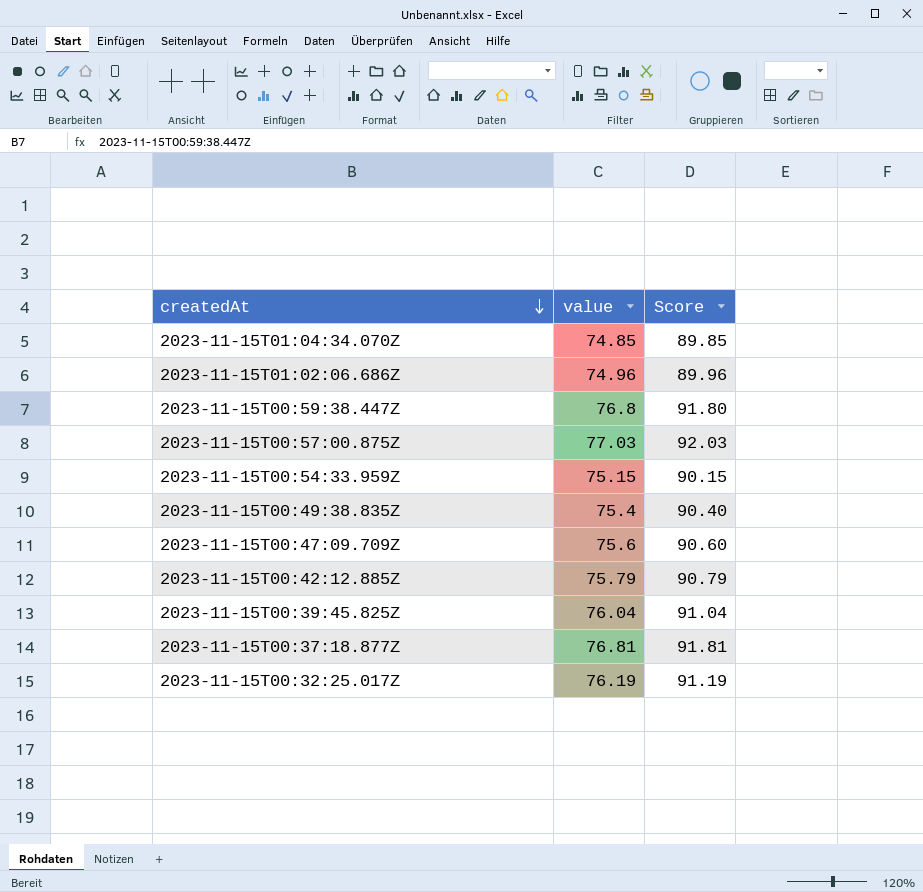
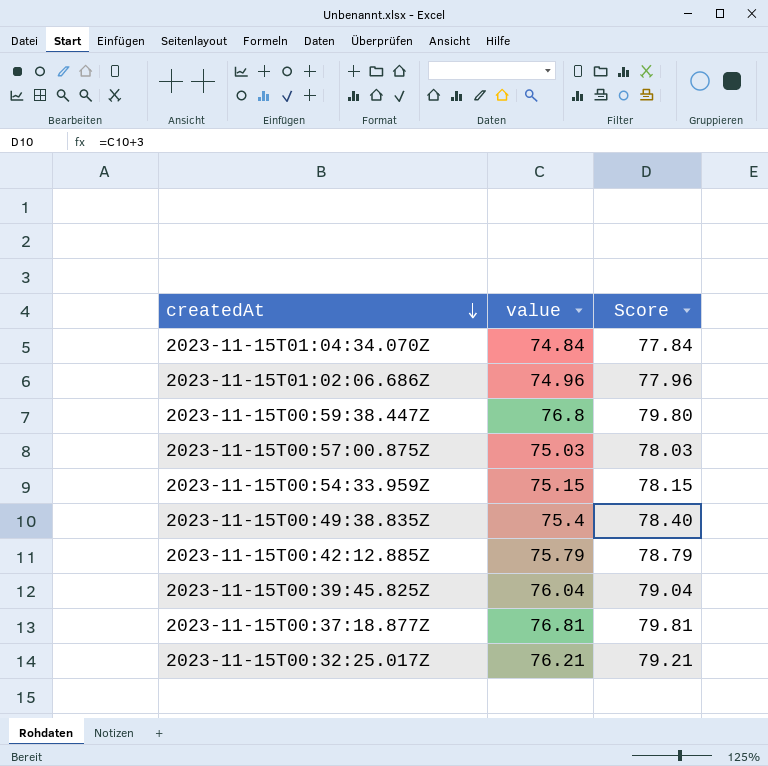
column Score | formula: [value] + 15 -> [value] + 3
row 2023-11-15T00:47:09.709Z: 75.6 | 90.60 -> none
2023-11-15T01:04:34.070Z | value: 74.85 -> 74.84
2023-11-15T00:57:00.875Z | value: 77.03 -> 75.03
2023-11-15T00:32:25.017Z | value: 76.19 -> 76.21

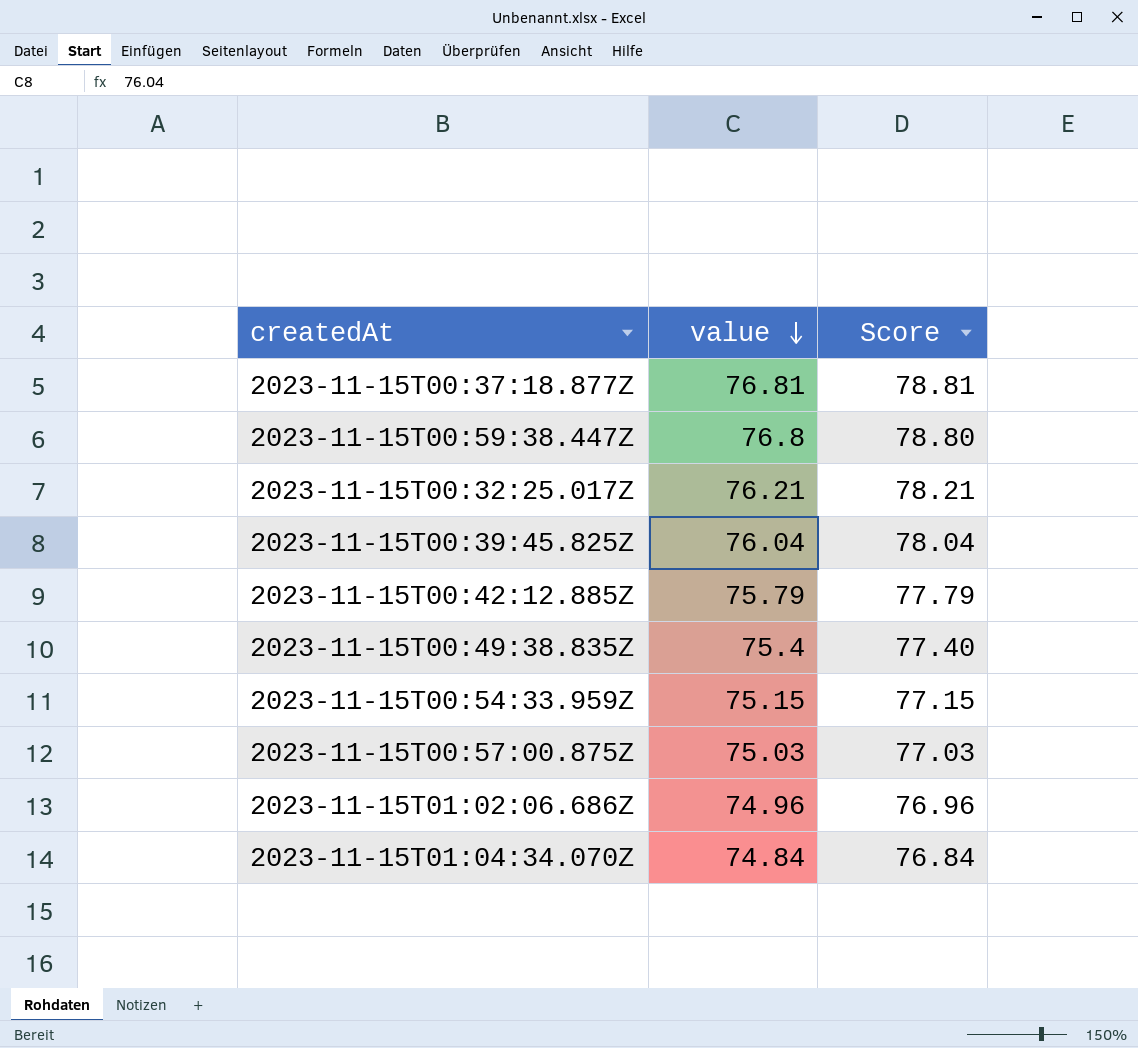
row order: createdAt descending -> value descending
column Score | formula: [value] + 3 -> [value] + 2

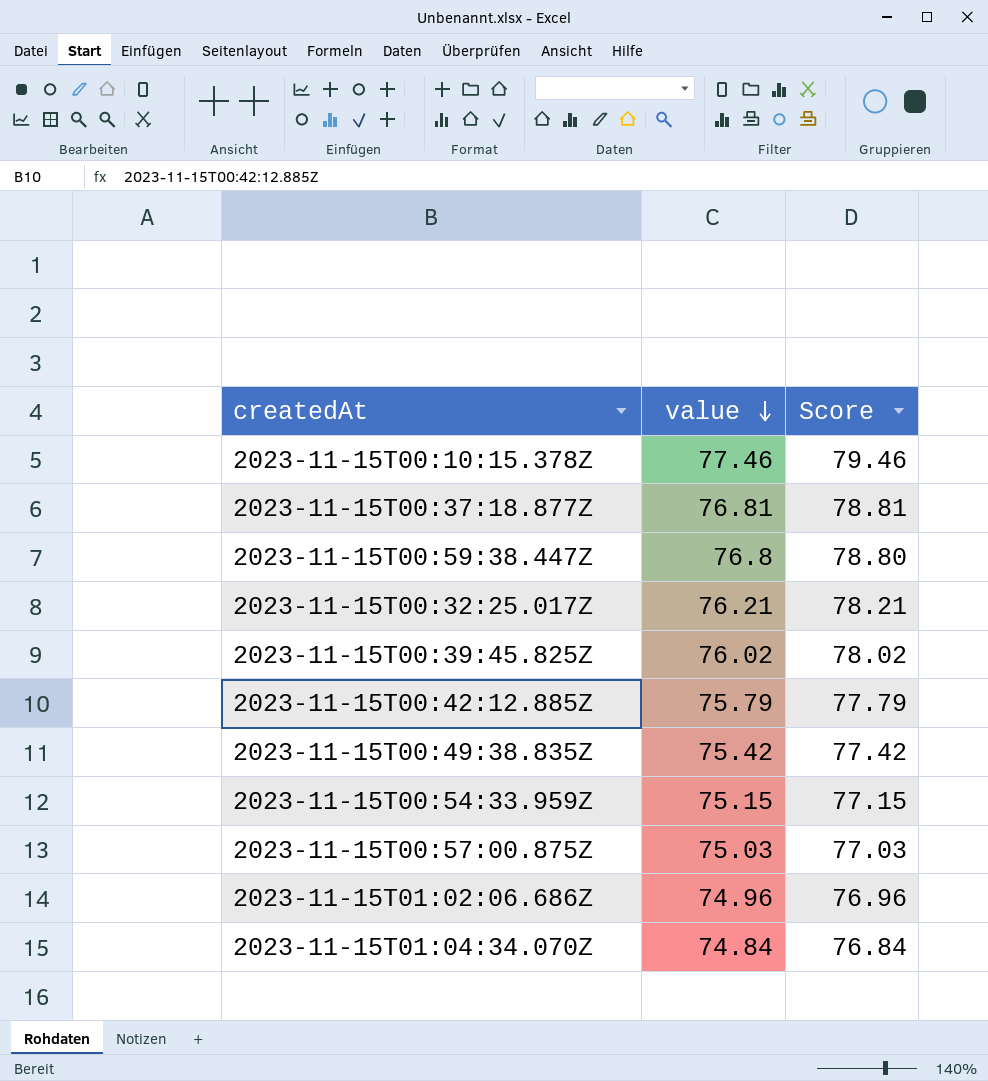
row 2023-11-15T00:10:15.378Z: none -> 77.46 | 79.46
2023-11-15T00:39:45.825Z | value: 76.04 -> 76.02
2023-11-15T00:39:45.825Z | Score: 78.04 -> 78.02
2023-11-15T00:49:38.835Z | value: 75.4 -> 75.42
2023-11-15T00:49:38.835Z | Score: 77.40 -> 77.42

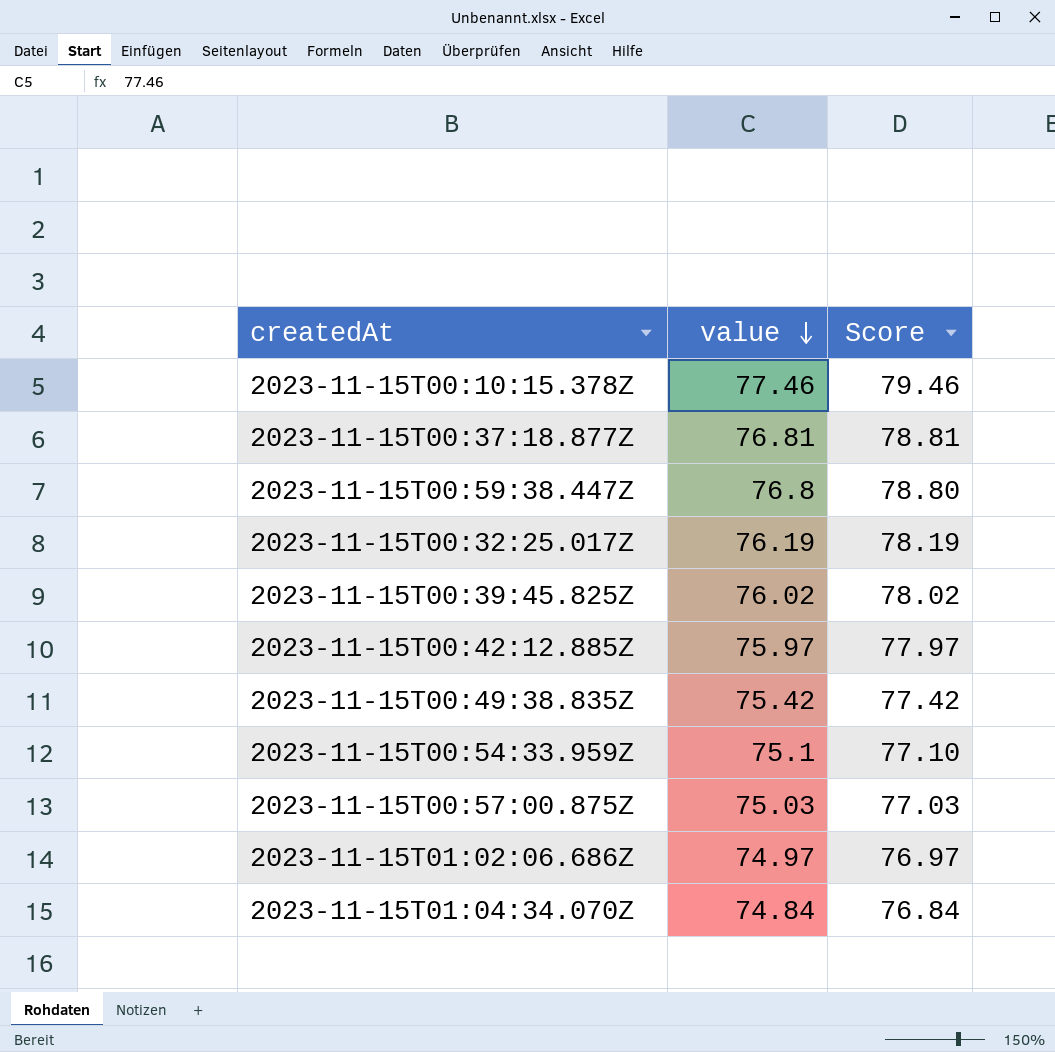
2023-11-15T00:32:25.017Z | value: 76.21 -> 76.19
2023-11-15T00:32:25.017Z | Score: 78.21 -> 78.19
2023-11-15T00:42:12.885Z | value: 75.79 -> 75.97
2023-11-15T00:42:12.885Z | Score: 77.79 -> 77.97
2023-11-15T00:54:33.959Z | value: 75.15 -> 75.1
2023-11-15T00:54:33.959Z | Score: 77.15 -> 77.10
2023-11-15T01:02:06.686Z | value: 74.96 -> 74.97
2023-11-15T01:02:06.686Z | Score: 76.96 -> 76.97

